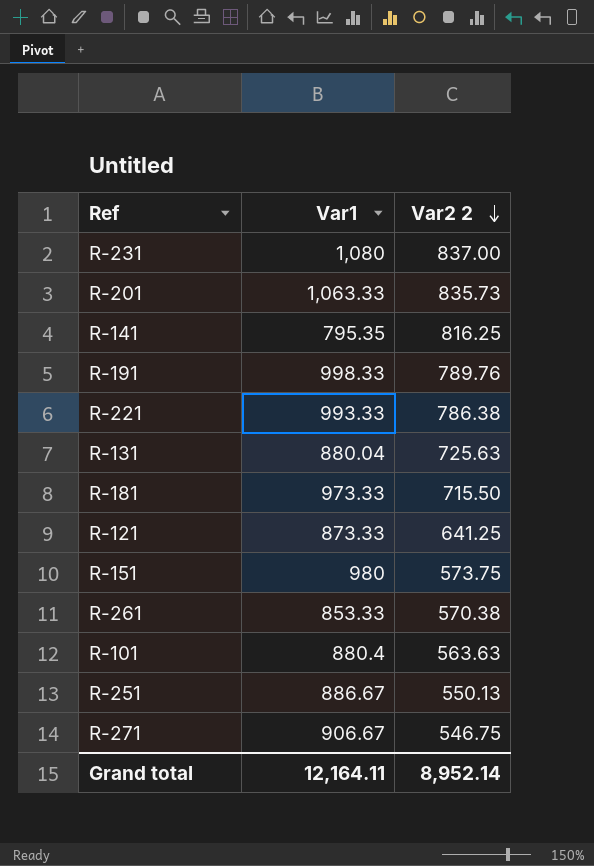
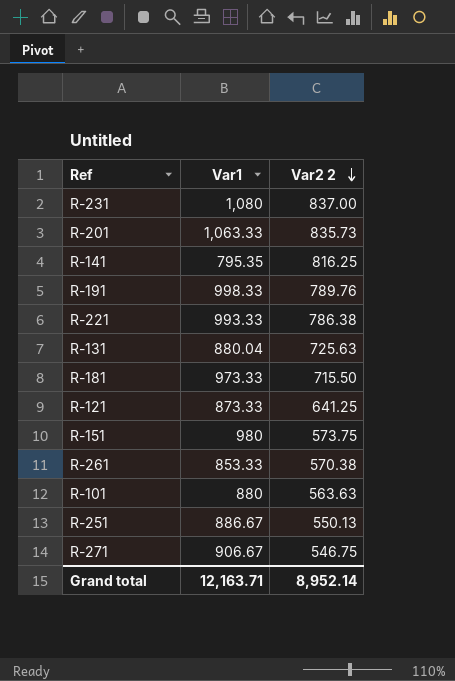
R-101 | Var1: 880.4 -> 880
Grand total | Var1: 12,164.11 -> 12,163.71

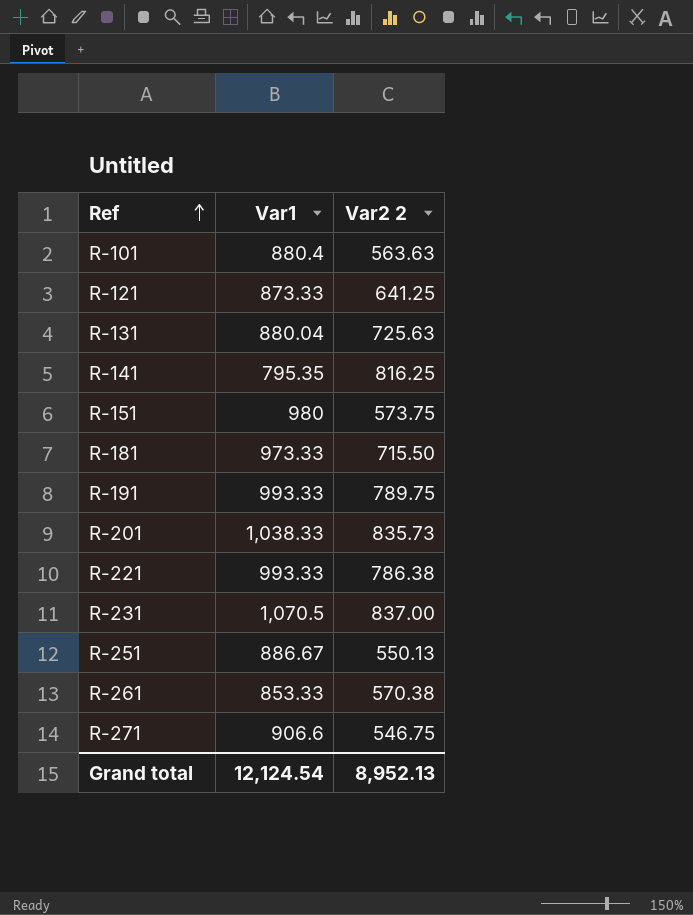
row order: Var2 2 descending -> Ref ascending
R-101 | Var1: 880 -> 880.4
R-191 | Var1: 998.33 -> 993.33
R-191 | Var2 2: 789.76 -> 789.75
R-201 | Var1: 1,063.33 -> 1,038.33
R-231 | Var1: 1,080 -> 1,070.5
R-271 | Var1: 906.67 -> 906.6
Grand total | Var1: 12,163.71 -> 12,124.54
Grand total | Var2 2: 8,952.14 -> 8,952.13

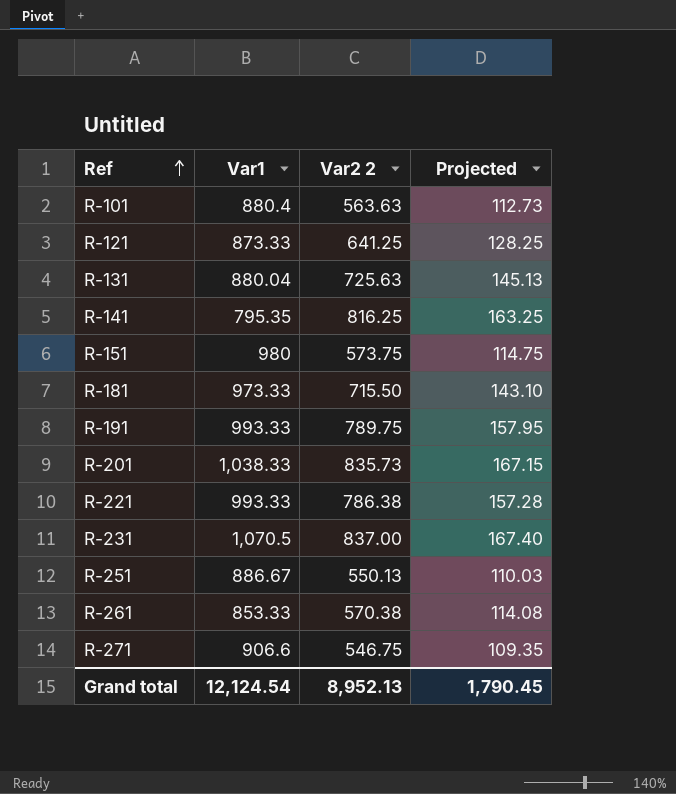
column Projected | formula: none -> [Var2 2] * 0.2

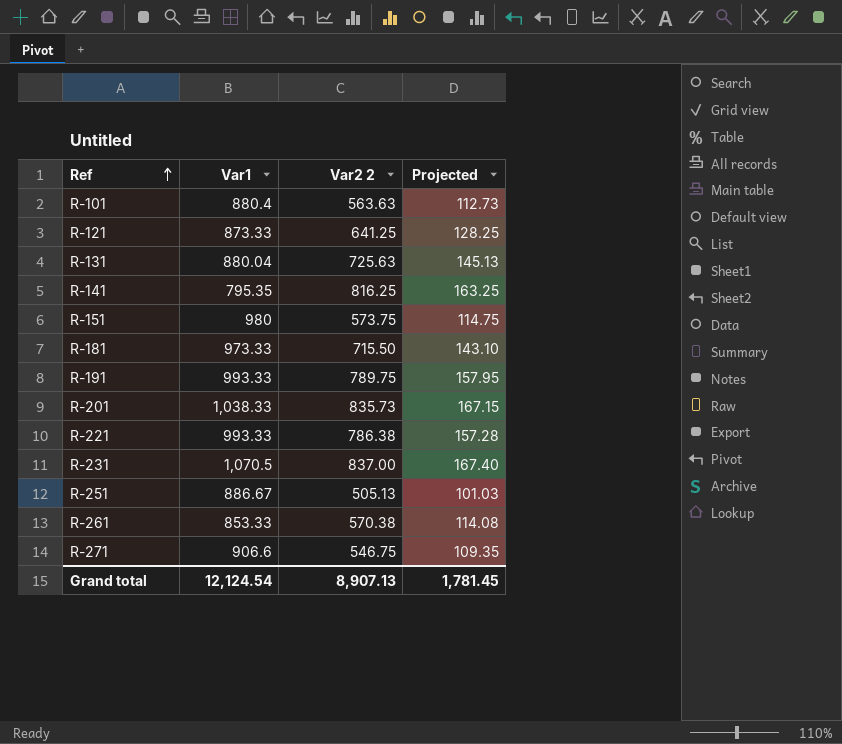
R-251 | Var2 2: 550.13 -> 505.13
R-251 | Projected: 110.03 -> 101.03
Grand total | Var2 2: 8,952.13 -> 8,907.13
Grand total | Projected: 1,790.45 -> 1,781.45

